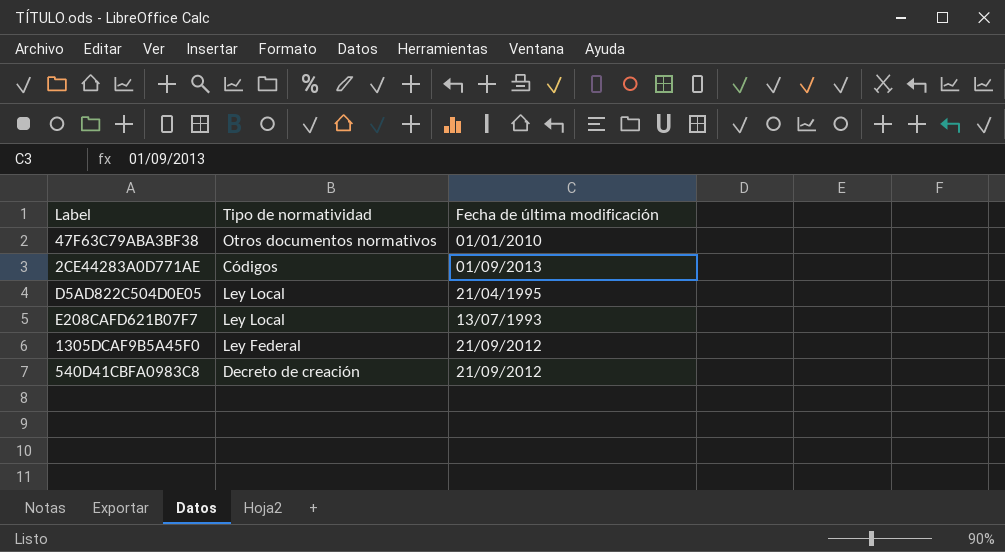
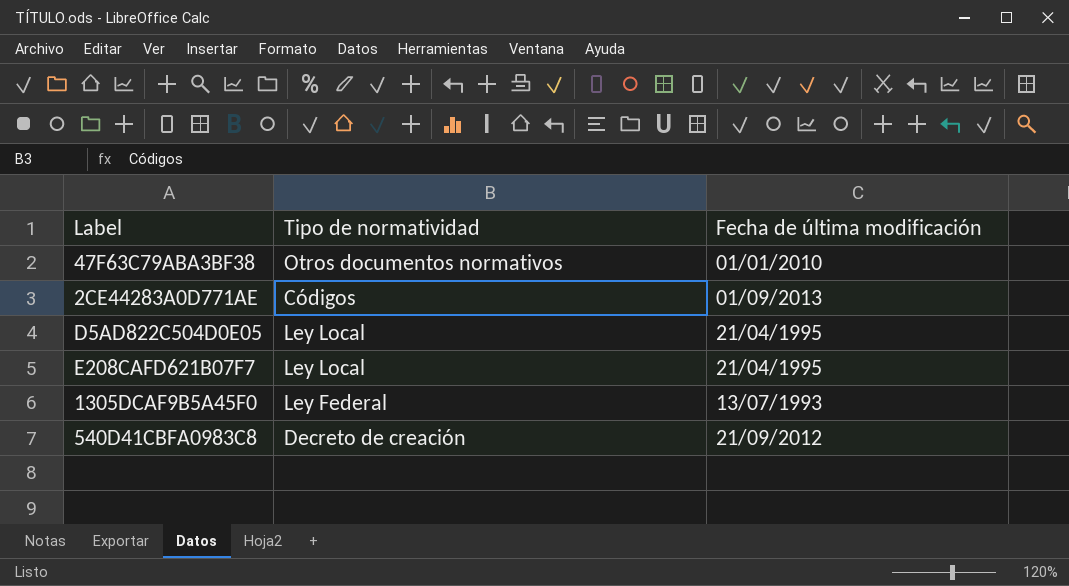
E208CAFD621B07F7 | Fecha de última modificación: 13/07/1993 -> 21/04/1995
1305DCAF9B5A45F0 | Fecha de última modificación: 21/09/2012 -> 13/07/1993

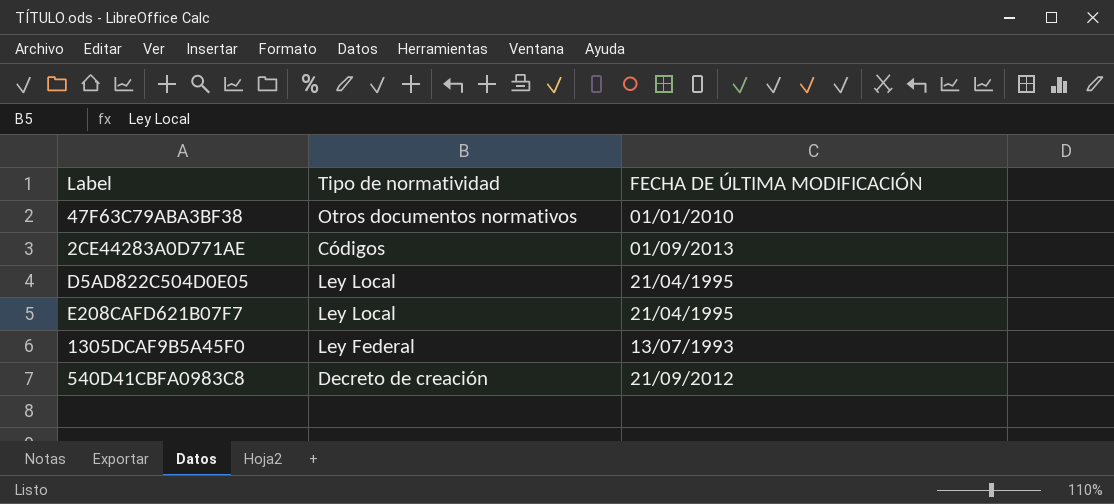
column name: Fecha de última modificación -> FECHA DE ÚLTIMA MODIFICACIÓN

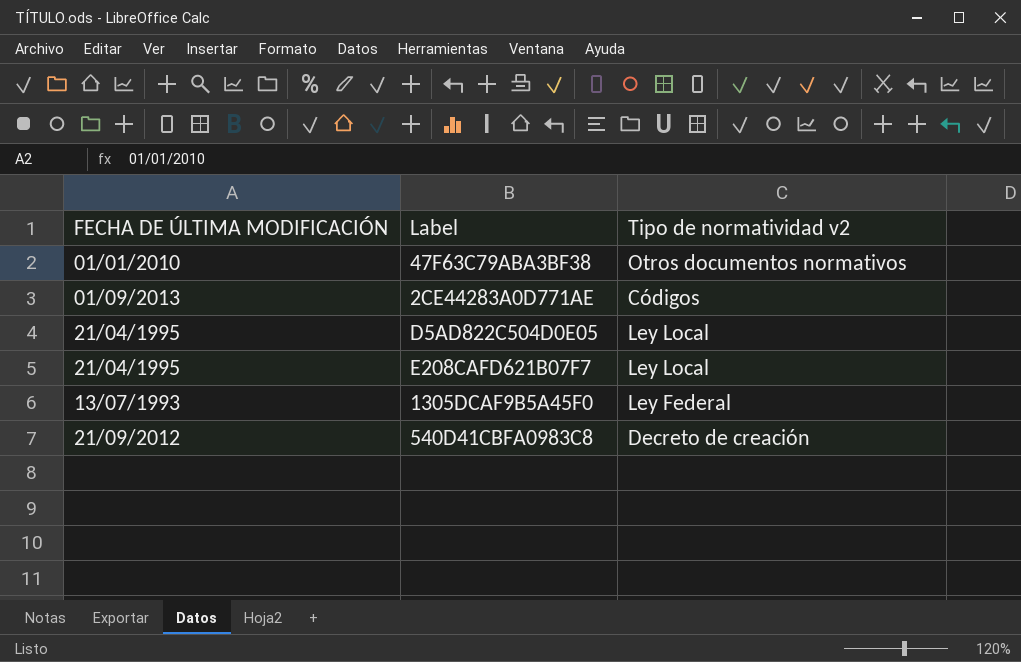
column FECHA DE ÚLTIMA MODIFICACIÓN | position: 3 -> 1
column name: Tipo de normatividad -> Tipo de normatividad v2

